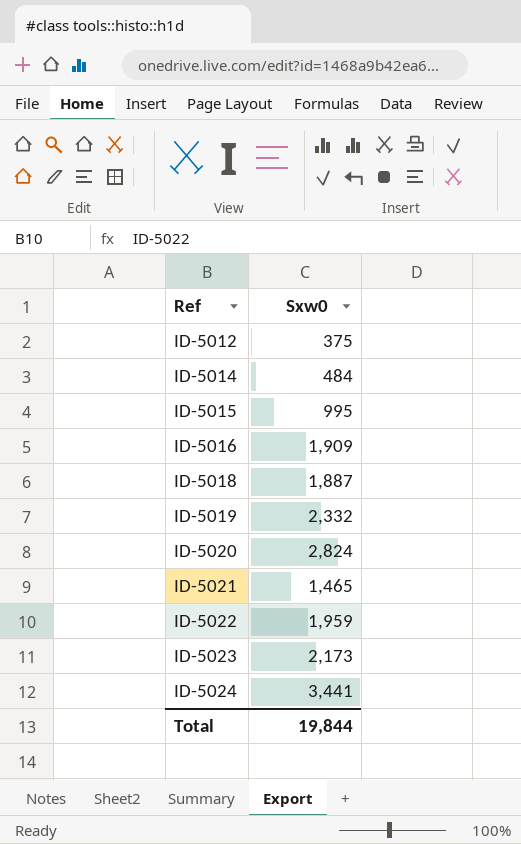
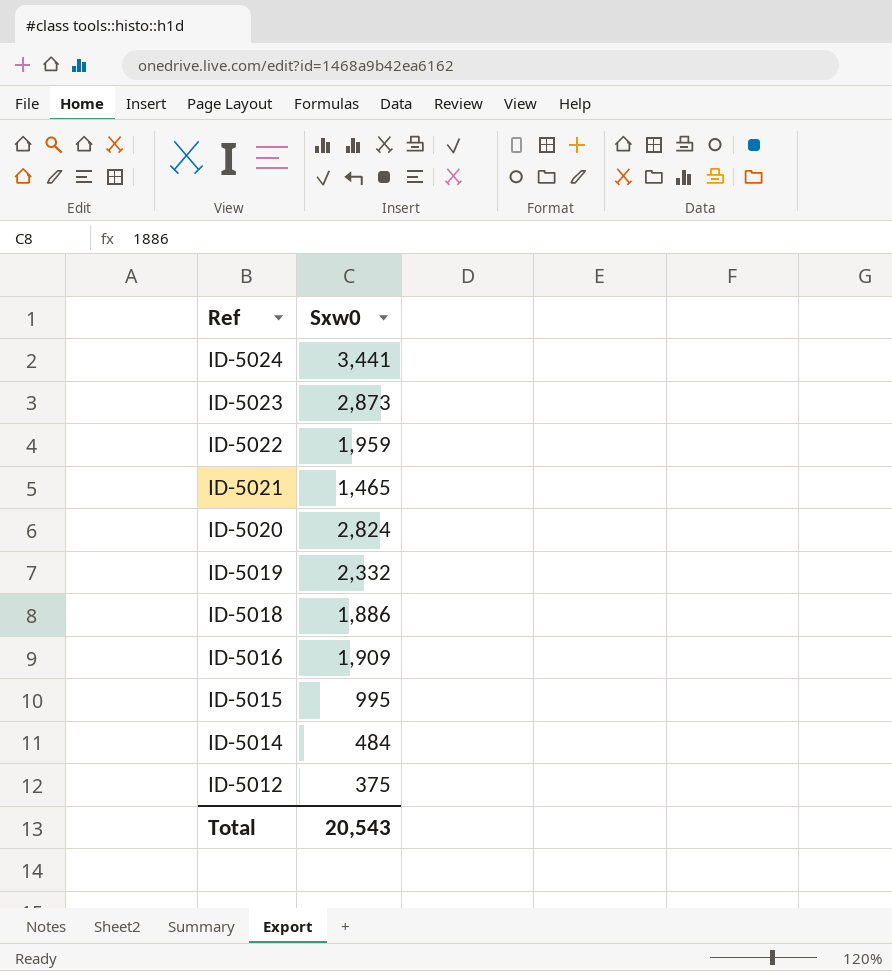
row order: Ref ascending -> Ref descending
ID-5023 | Sxw0: 2,173 -> 2,873
ID-5018 | Sxw0: 1,887 -> 1,886
Total | Sxw0: 19,844 -> 20,543

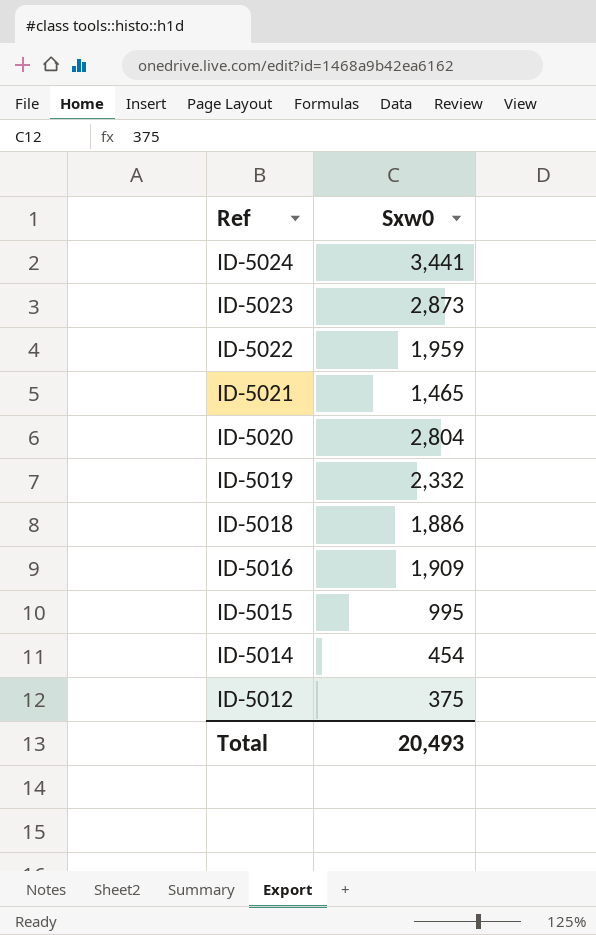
ID-5020 | Sxw0: 2,824 -> 2,804
ID-5014 | Sxw0: 484 -> 454
Total | Sxw0: 20,543 -> 20,493

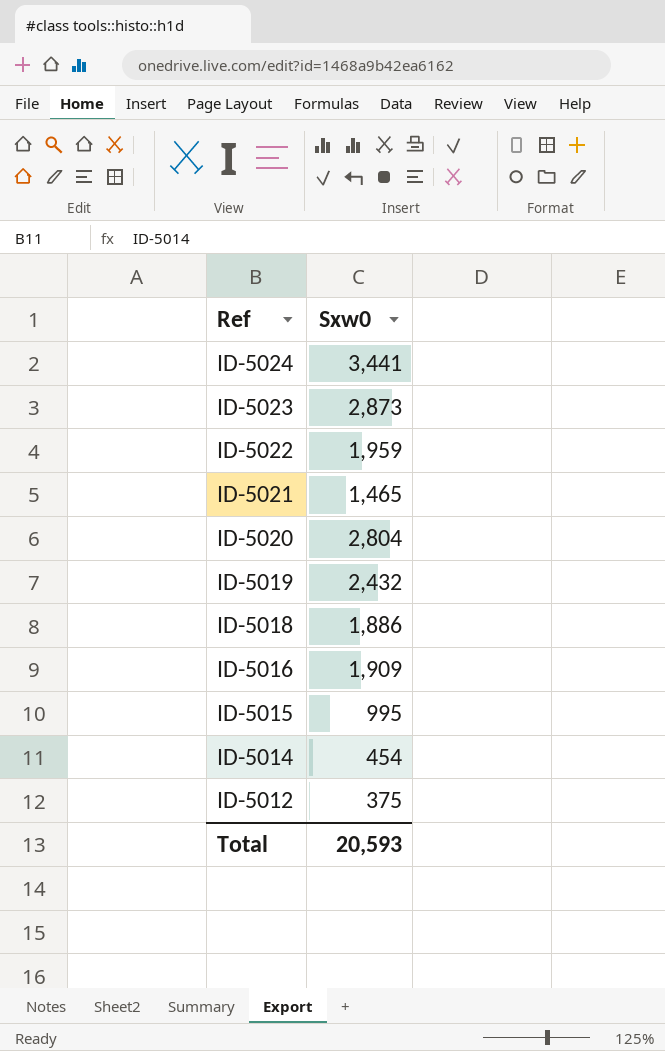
ID-5019 | Sxw0: 2,332 -> 2,432
Total | Sxw0: 20,493 -> 20,593

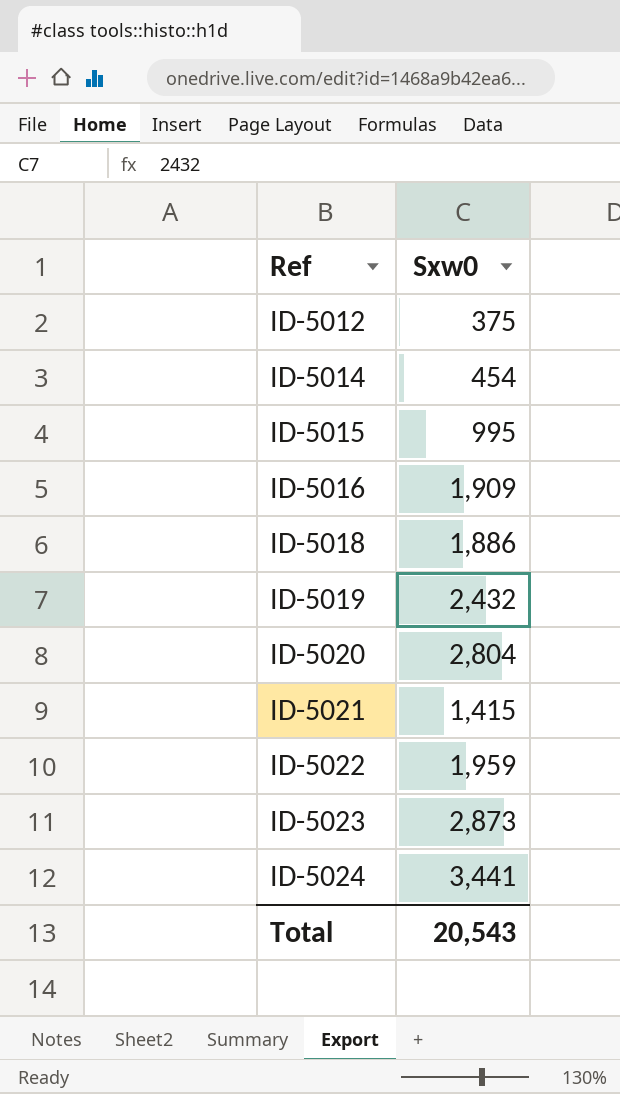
row order: Ref descending -> Ref ascending
ID-5021 | Sxw0: 1,465 -> 1,415
Total | Sxw0: 20,593 -> 20,543

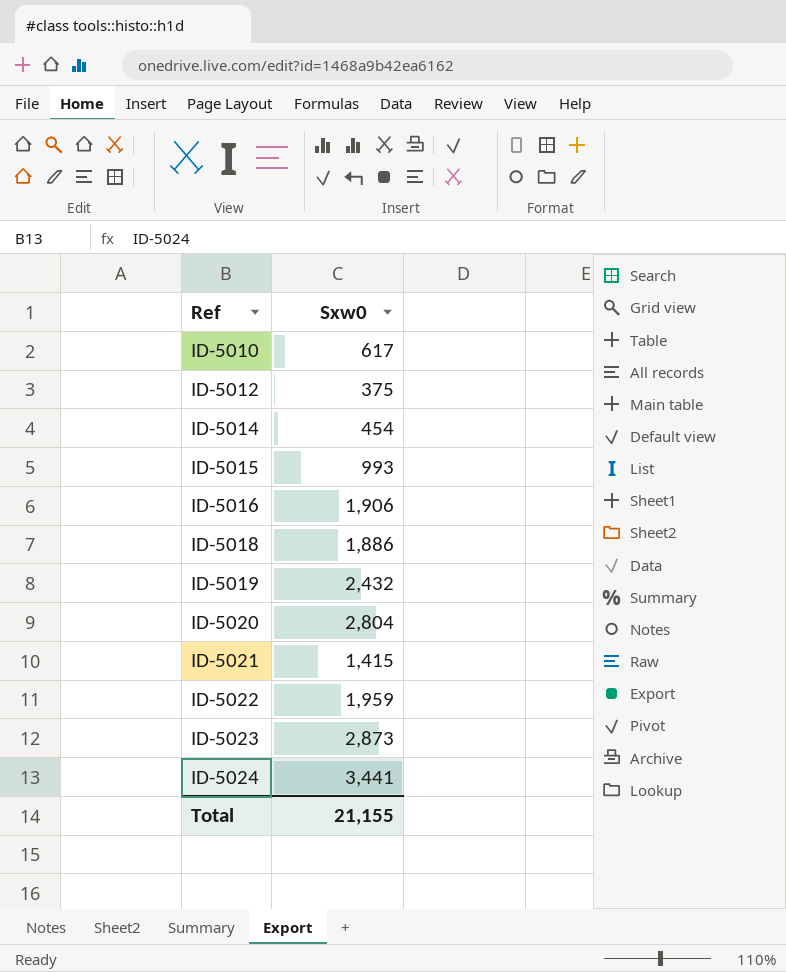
row ID-5010: none -> 617
ID-5015 | Sxw0: 995 -> 993
ID-5016 | Sxw0: 1,909 -> 1,906
Total | Sxw0: 20,543 -> 21,155

